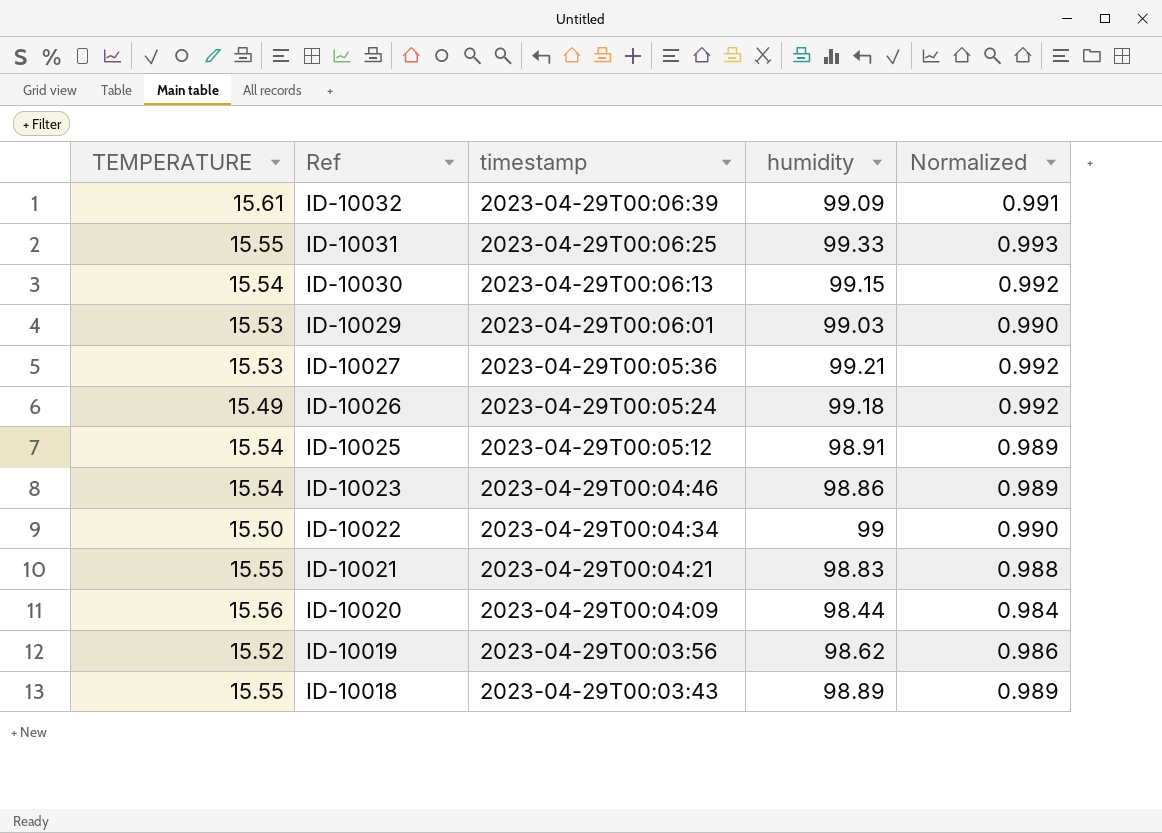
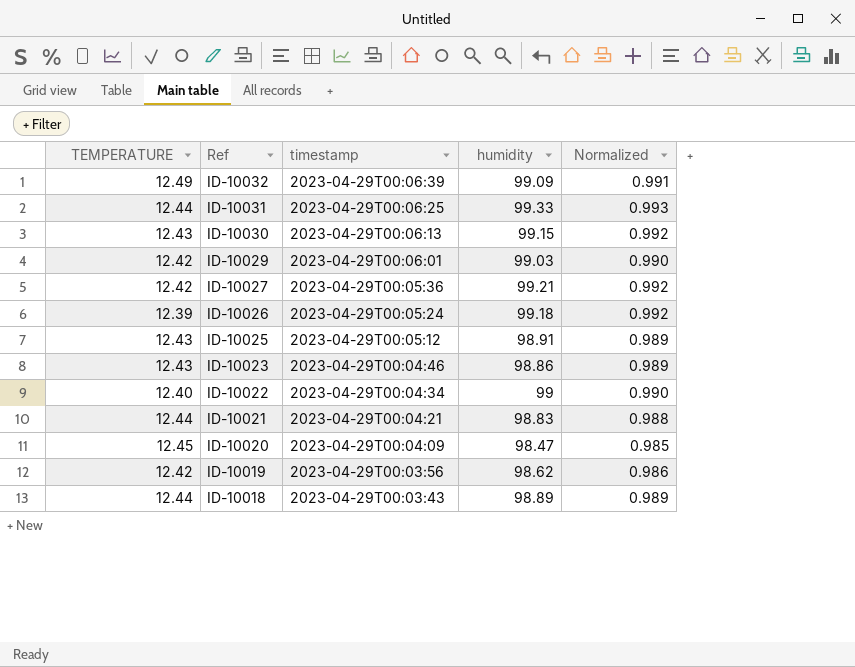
ID-10032 | TEMPERATURE: 15.61 -> 12.49
ID-10031 | TEMPERATURE: 15.55 -> 12.44
ID-10030 | TEMPERATURE: 15.54 -> 12.43
ID-10029 | TEMPERATURE: 15.53 -> 12.42
ID-10027 | TEMPERATURE: 15.53 -> 12.42
ID-10026 | TEMPERATURE: 15.49 -> 12.39
ID-10025 | TEMPERATURE: 15.54 -> 12.43
ID-10023 | TEMPERATURE: 15.54 -> 12.43
ID-10022 | TEMPERATURE: 15.50 -> 12.40
ID-10021 | TEMPERATURE: 15.55 -> 12.44
ID-10020 | TEMPERATURE: 15.56 -> 12.45
ID-10020 | humidity: 98.44 -> 98.47
ID-10020 | Normalized: 0.984 -> 0.985
ID-10019 | TEMPERATURE: 15.52 -> 12.42
ID-10018 | TEMPERATURE: 15.55 -> 12.44

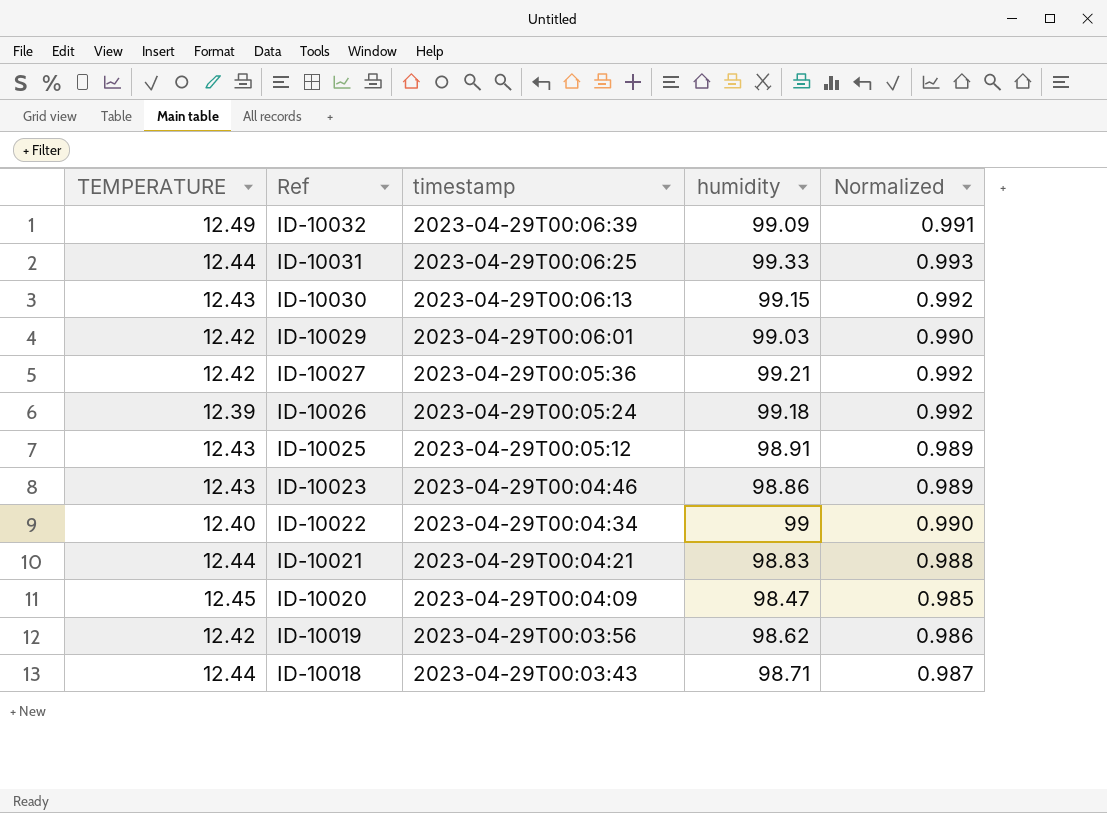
ID-10018 | humidity: 98.89 -> 98.71
ID-10018 | Normalized: 0.989 -> 0.987

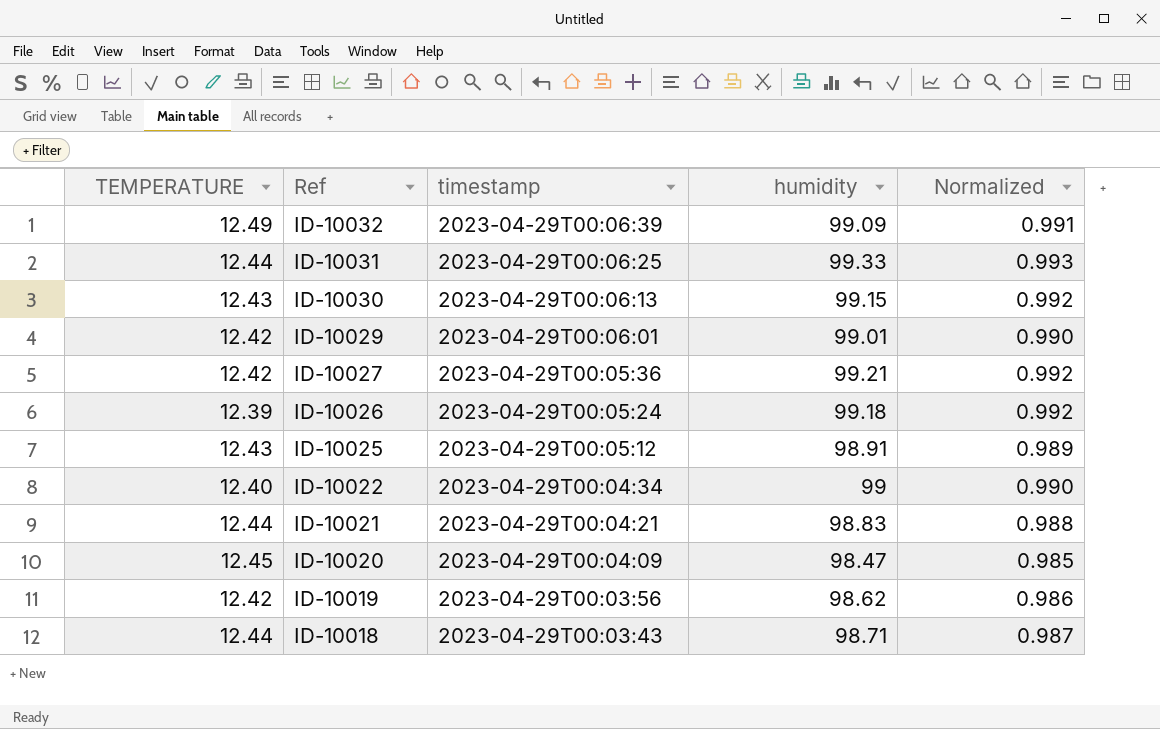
row ID-10023: 12.43 | 2023-04-29T00:04:46 | 98.86 | 0.989 -> none
ID-10029 | humidity: 99.03 -> 99.01

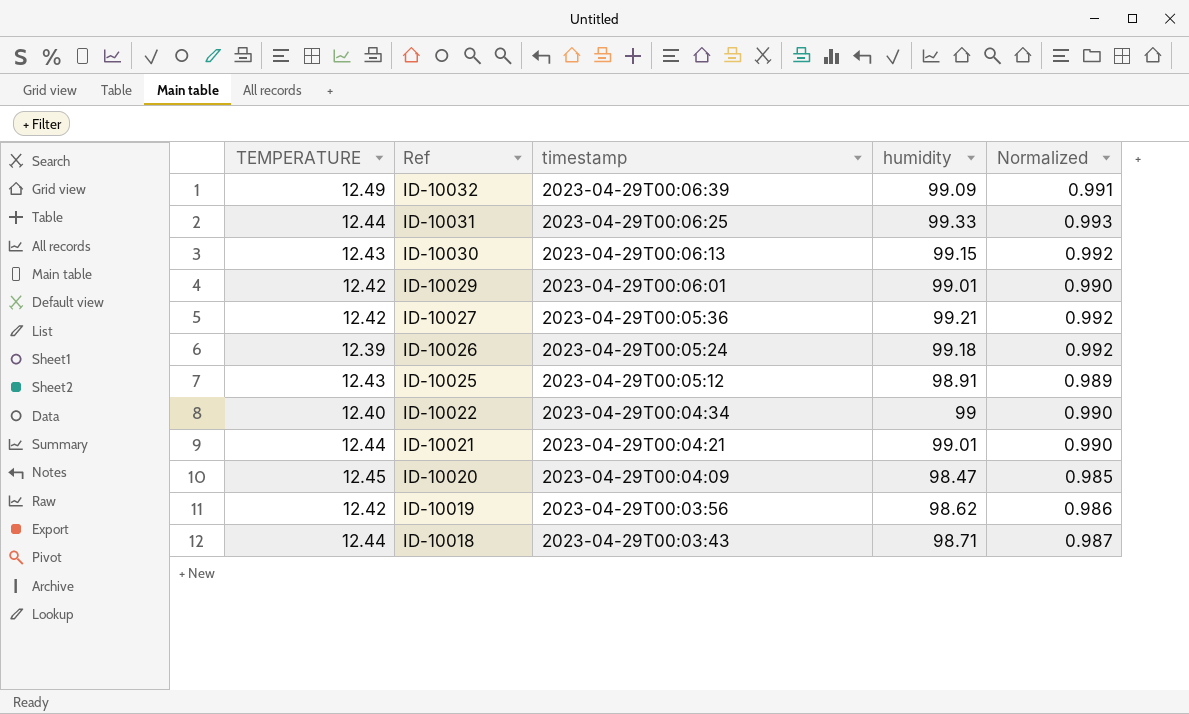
ID-10021 | humidity: 98.83 -> 99.01
ID-10021 | Normalized: 0.988 -> 0.990

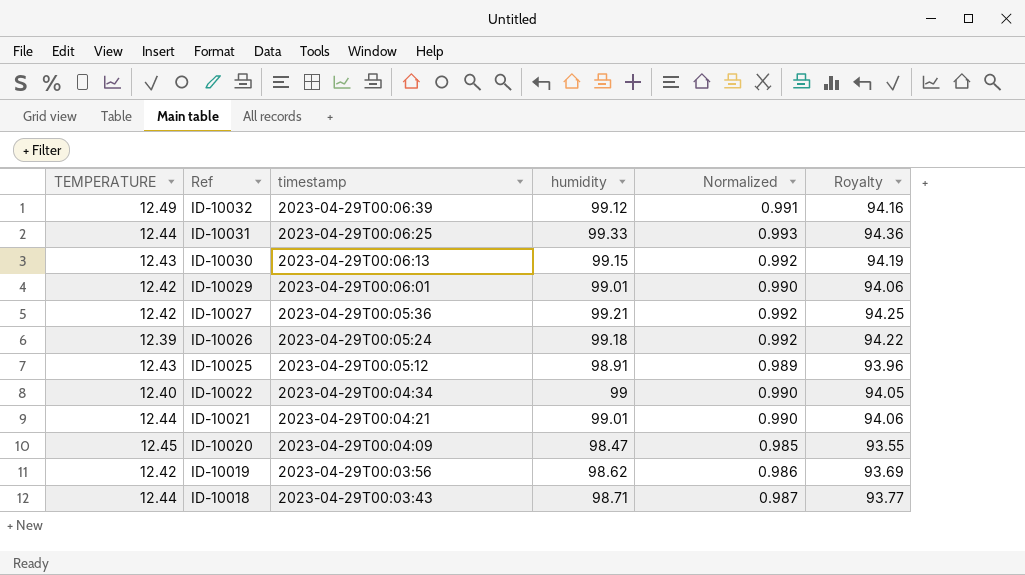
column Royalty | formula: none -> [humidity] * 0.95
ID-10032 | humidity: 99.09 -> 99.12

